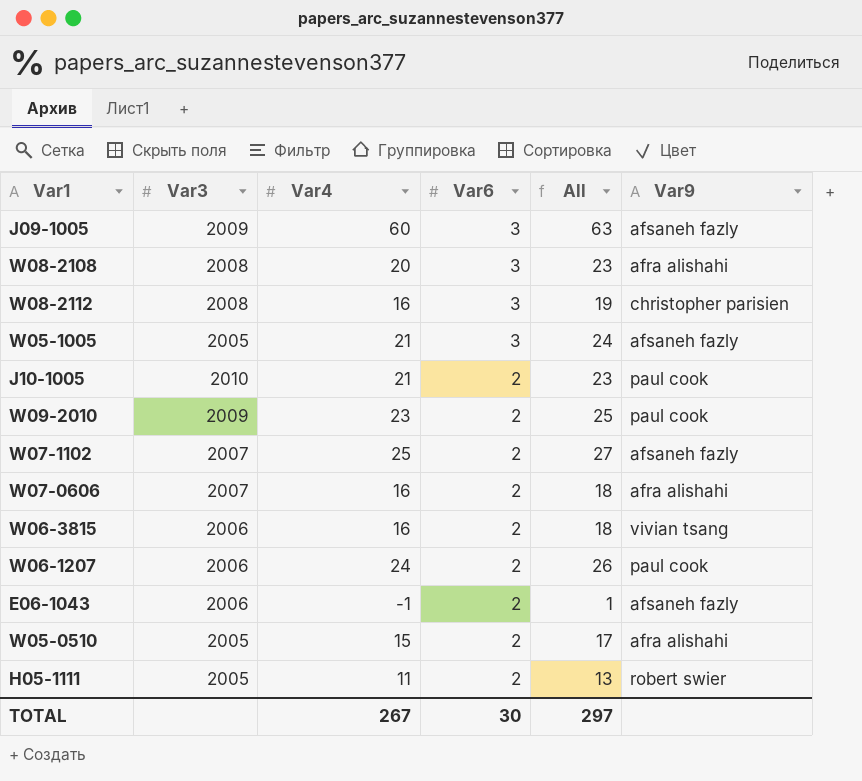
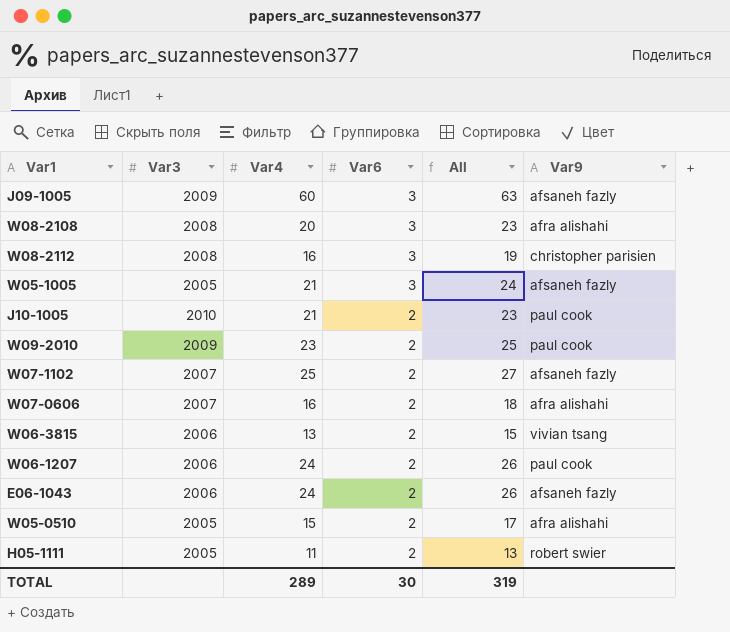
W06-3815 | Var4: 16 -> 13
W06-3815 | All: 18 -> 15
E06-1043 | Var4: -1 -> 24
E06-1043 | All: 1 -> 26
TOTAL | Var4: 267 -> 289
TOTAL | All: 297 -> 319

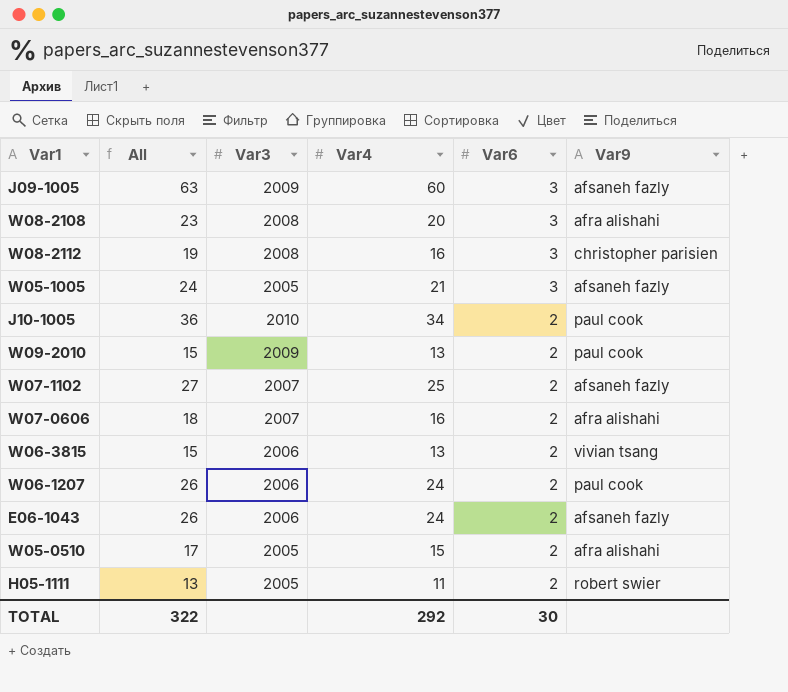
column All | position: 5 -> 2
J10-1005 | All: 23 -> 36
J10-1005 | Var4: 21 -> 34
W09-2010 | All: 25 -> 15
W09-2010 | Var4: 23 -> 13
TOTAL | All: 319 -> 322
TOTAL | Var4: 289 -> 292

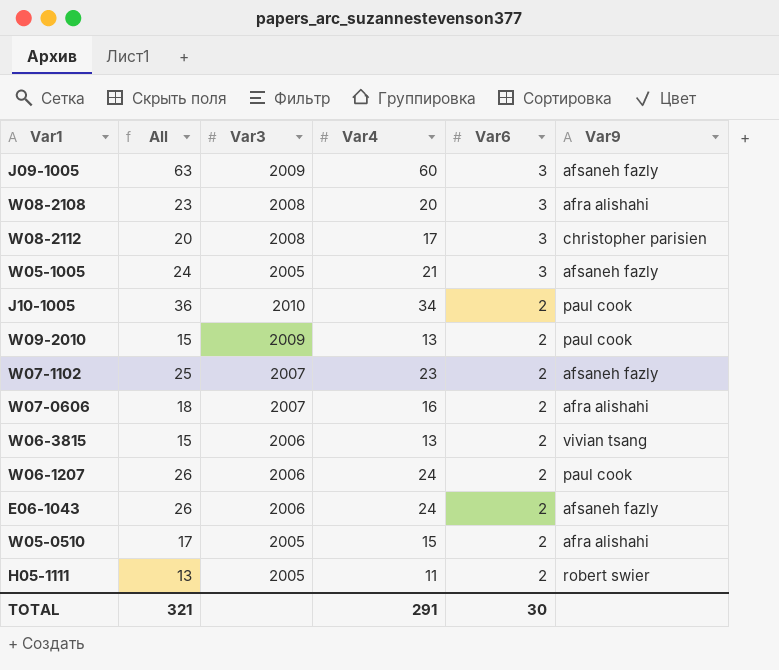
W08-2112 | All: 19 -> 20
W08-2112 | Var4: 16 -> 17
W07-1102 | All: 27 -> 25
W07-1102 | Var4: 25 -> 23
TOTAL | All: 322 -> 321
TOTAL | Var4: 292 -> 291

